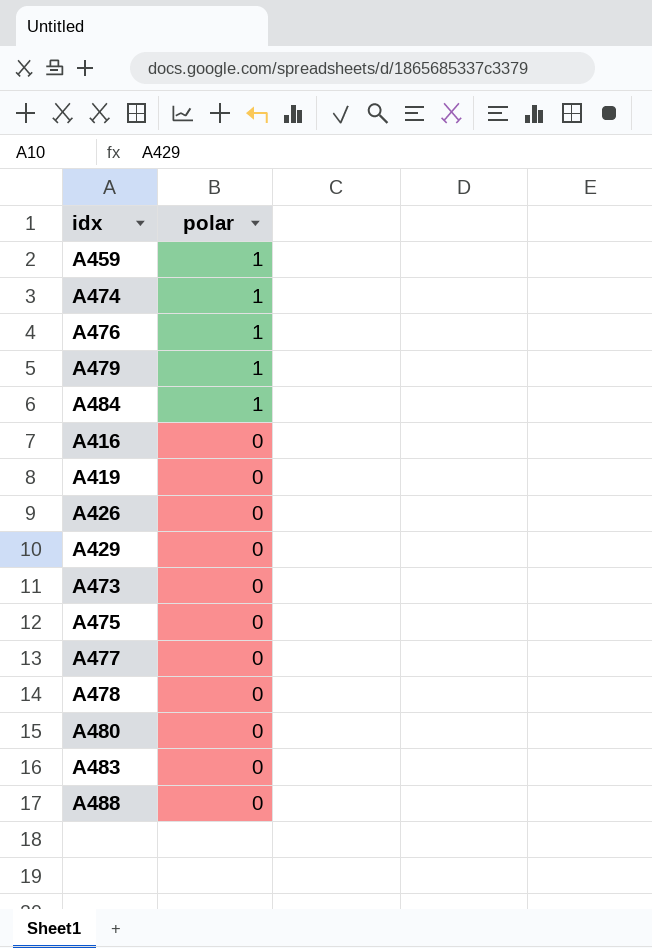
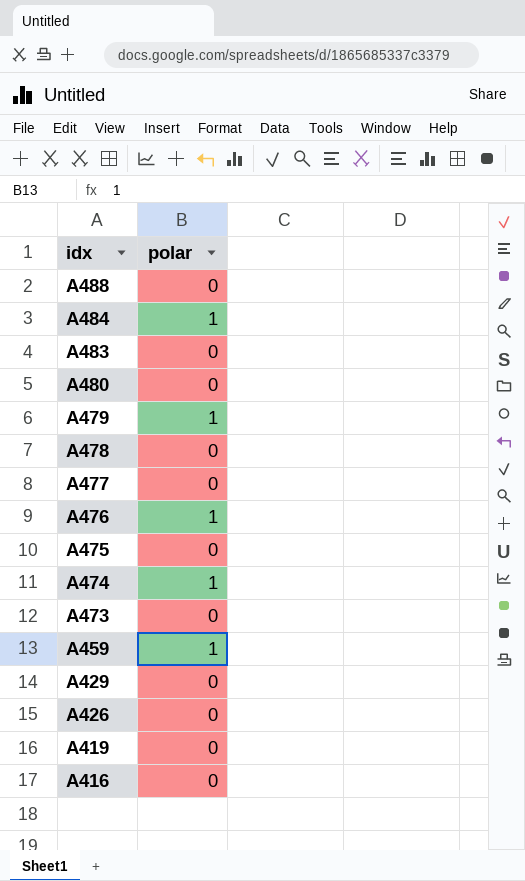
row order: polar descending -> idx descending

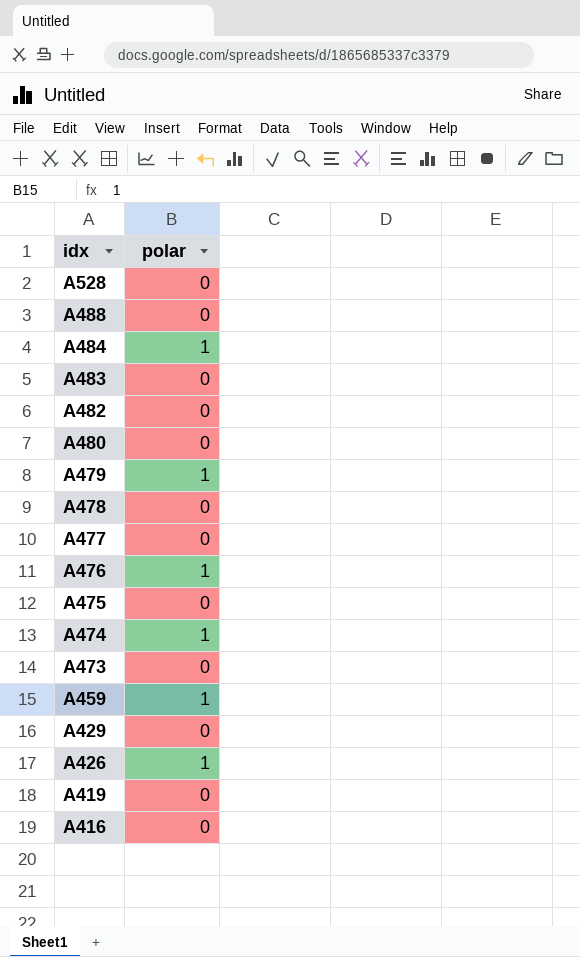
row A528: none -> 0
row A482: none -> 0
A426 | polar: 0 -> 1

